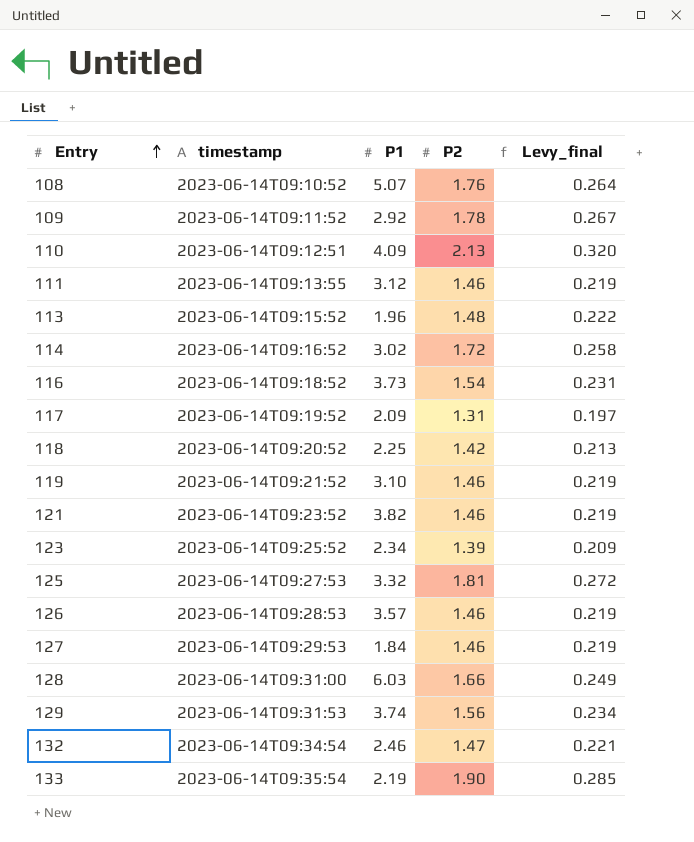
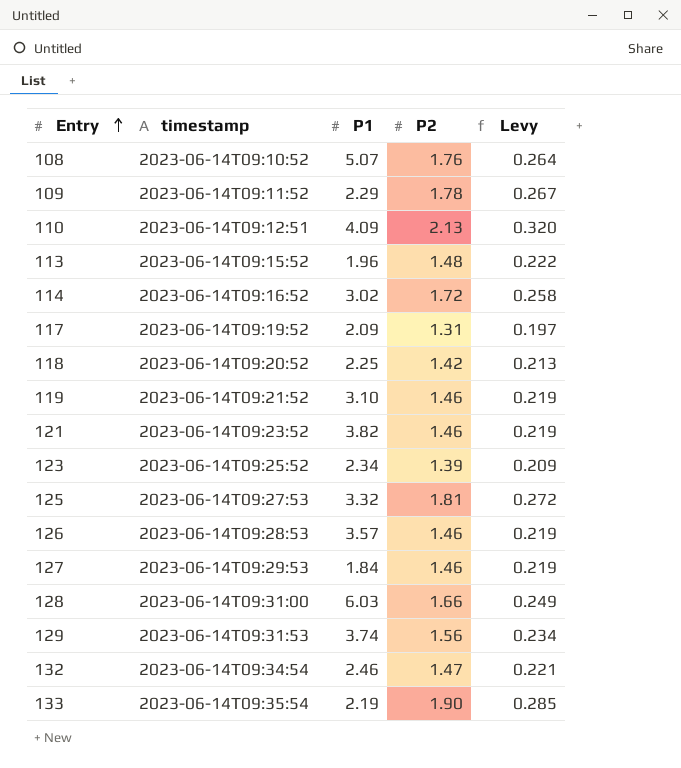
column name: Levy_final -> Levy
row 111: 2023-06-14T09:13:55 | 3.12 | 1.46 | 0.219 -> none
row 116: 2023-06-14T09:18:52 | 3.73 | 1.54 | 0.231 -> none
109 | P1: 2.92 -> 2.29

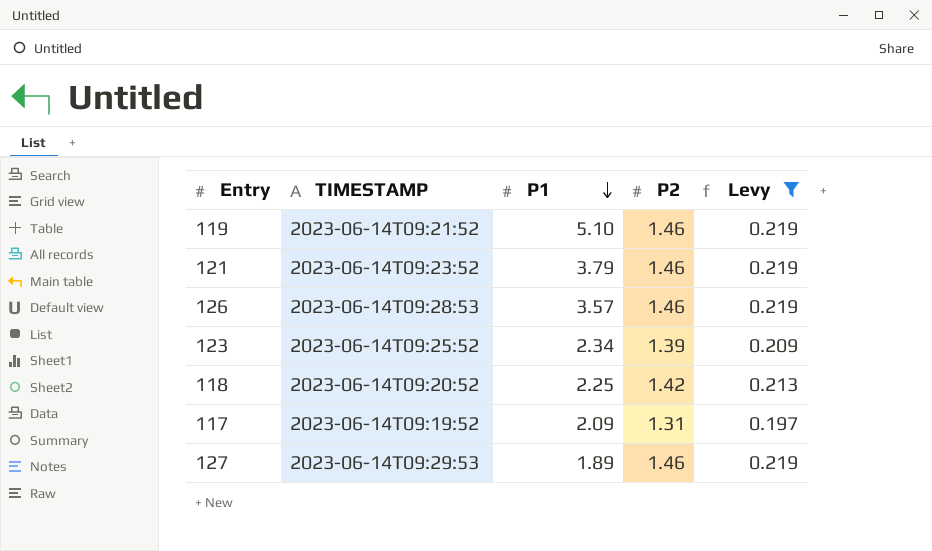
filter: none -> Levy <= 0.219
row order: Entry ascending -> P1 descending
column name: timestamp -> TIMESTAMP
119 | P1: 3.10 -> 5.10
121 | P1: 3.82 -> 3.79
127 | P1: 1.84 -> 1.89

